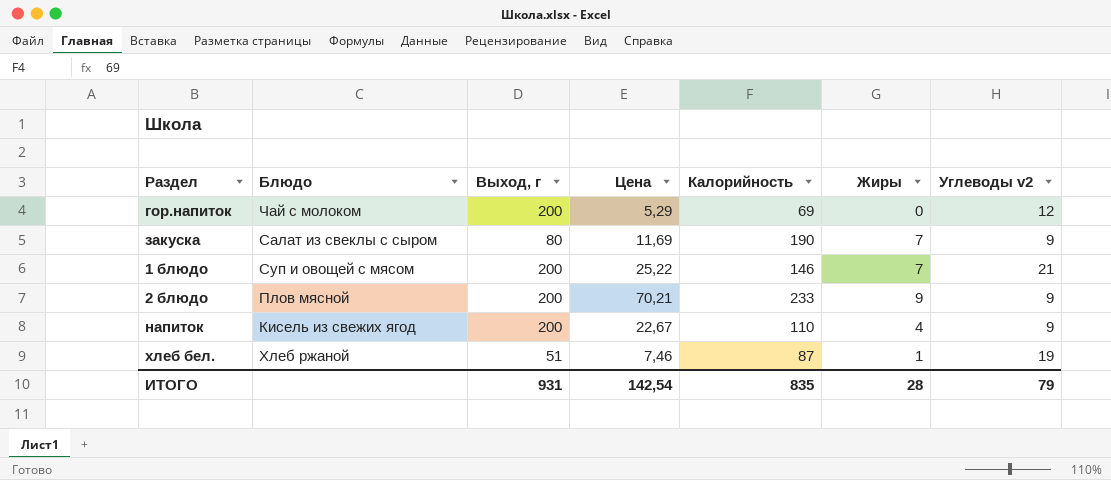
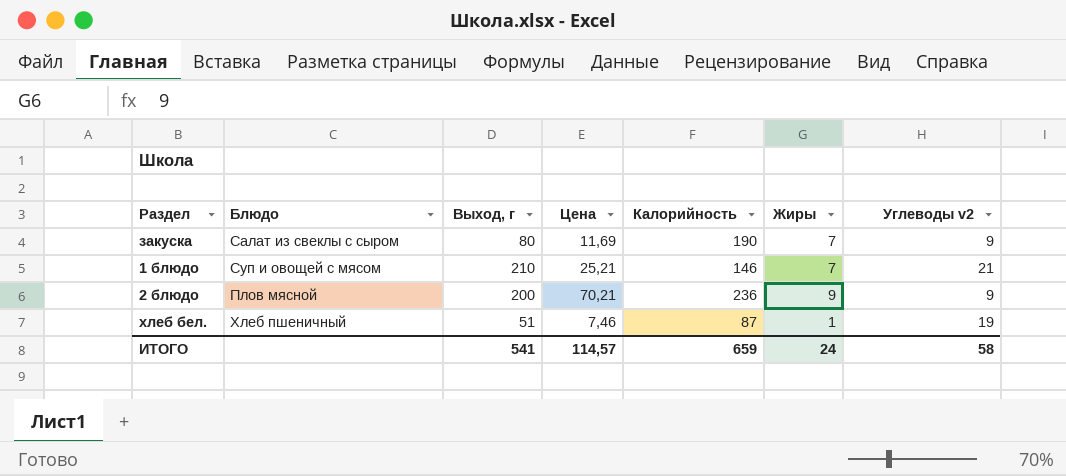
row гор.напиток: Чай с молоком | 200 | 5,29 | 69 | 0 | 12 -> none
row напиток: Кисель из свежих ягод | 200 | 22,67 | 110 | 4 | 9 -> none
1 блюдо | Выход, г: 200 -> 210
1 блюдо | Цена: 25,22 -> 25,21
2 блюдо | Калорийность: 233 -> 236
хлеб бел. | Блюдо: Хлеб ржаной -> Хлеб пшеничный
ИТОГО | Выход, г: 931 -> 541
ИТОГО | Цена: 142,54 -> 114,57
ИТОГО | Калорийность: 835 -> 659
ИТОГО | Жиры: 28 -> 24
ИТОГО | Углеводы v2: 79 -> 58

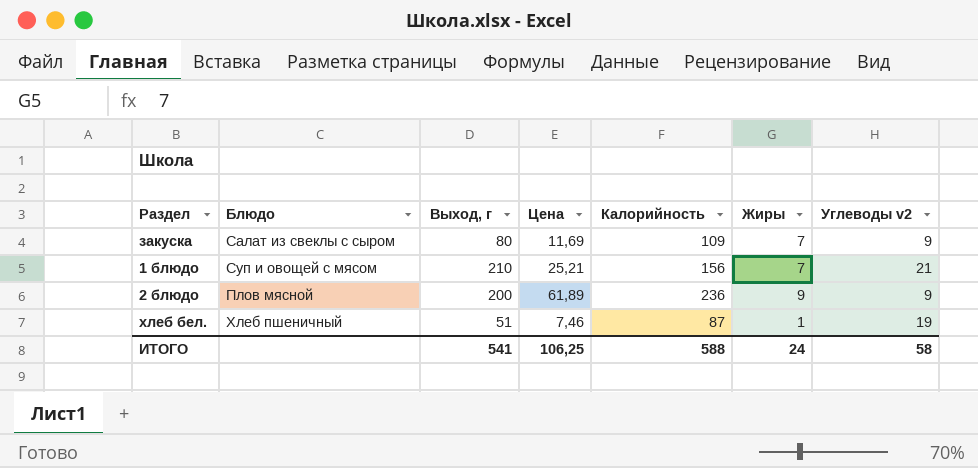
закуска | Калорийность: 190 -> 109
1 блюдо | Калорийность: 146 -> 156
2 блюдо | Цена: 70,21 -> 61,89
ИТОГО | Цена: 114,57 -> 106,25
ИТОГО | Калорийность: 659 -> 588

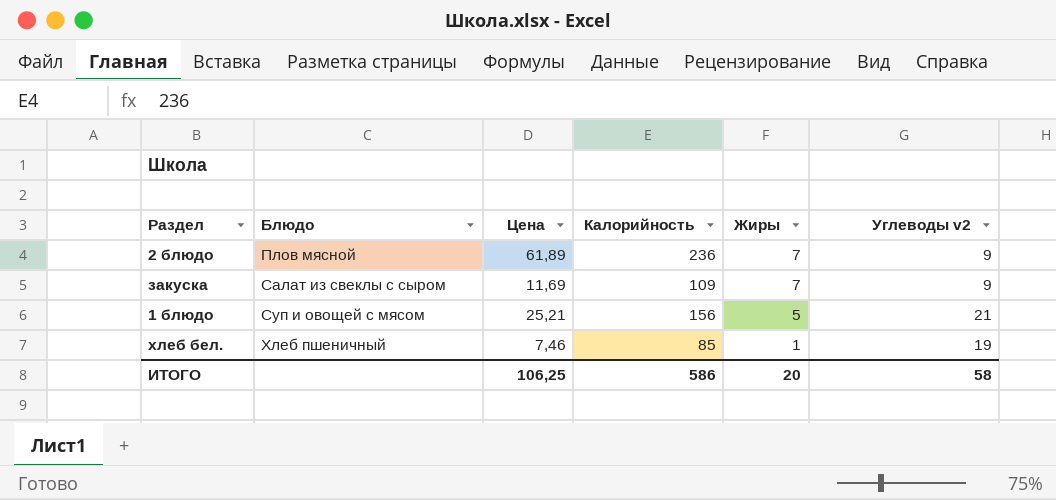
row order: none -> Блюдо ascending
column Выход, г | position: 3 -> none
2 блюдо | Жиры: 9 -> 7
1 блюдо | Жиры: 7 -> 5
хлеб бел. | Калорийность: 87 -> 85
ИТОГО | Калорийность: 588 -> 586
ИТОГО | Жиры: 24 -> 20

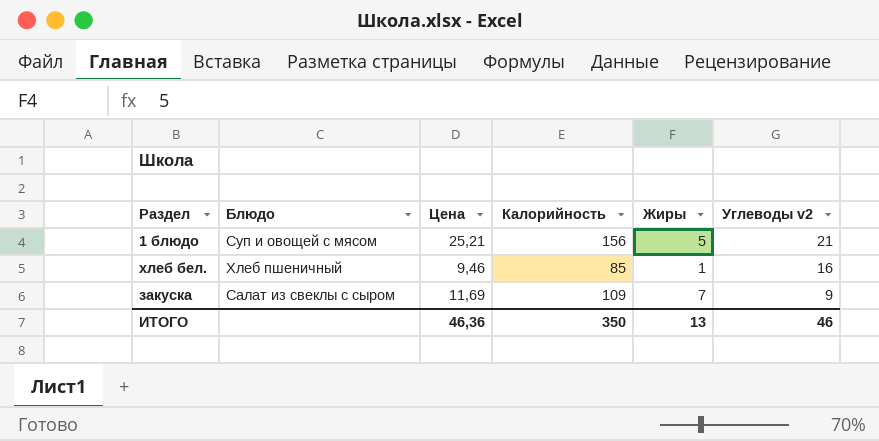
row order: Блюдо ascending -> Углеводы v2 descending
row 2 блюдо: Плов мясной | 61,89 | 236 | 7 | 9 -> none
хлеб бел. | Цена: 7,46 -> 9,46
хлеб бел. | Углеводы v2: 19 -> 16
ИТОГО | Цена: 106,25 -> 46,36
ИТОГО | Калорийность: 586 -> 350
ИТОГО | Жиры: 20 -> 13
ИТОГО | Углеводы v2: 58 -> 46

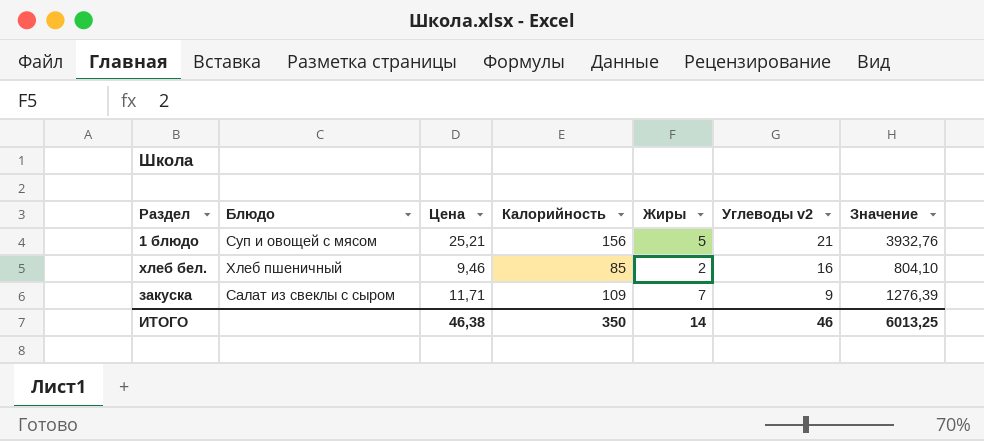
column Значение | formula: none -> [Цена] * [Калорийность]
хлеб бел. | Жиры: 1 -> 2
закуска | Цена: 11,69 -> 11,71
ИТОГО | Цена: 46,36 -> 46,38
ИТОГО | Жиры: 13 -> 14

